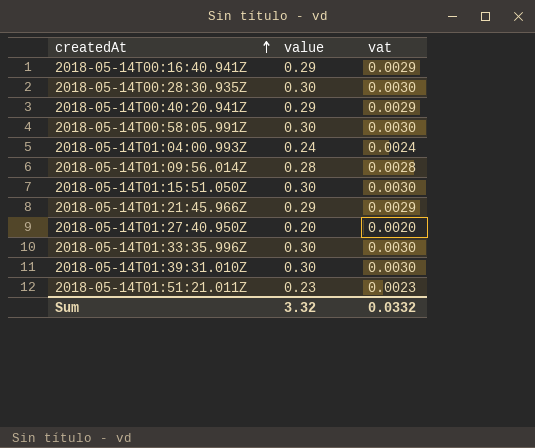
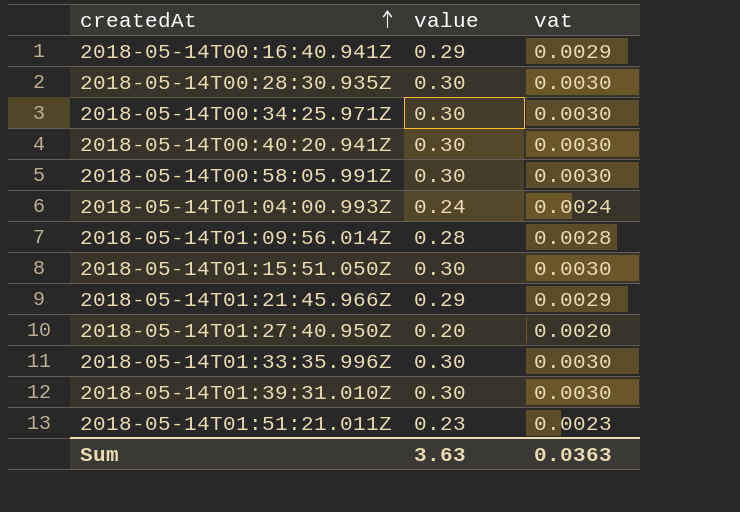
row 2018-05-14T00:34:25.971Z: none -> 0.30 | 0.0030
2018-05-14T00:40:20.941Z | value: 0.29 -> 0.30
2018-05-14T00:40:20.941Z | vat: 0.0029 -> 0.0030
Sum | value: 3.32 -> 3.63
Sum | vat: 0.0332 -> 0.0363

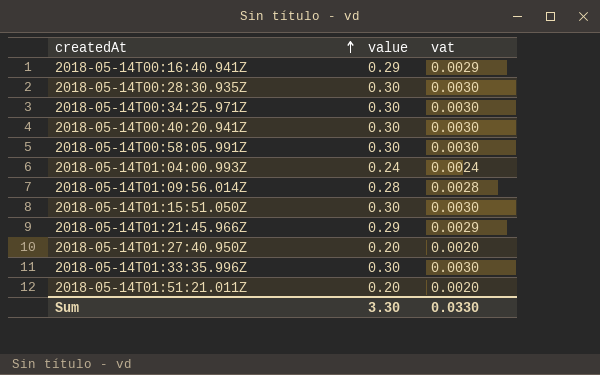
row 2018-05-14T01:39:31.010Z: 0.30 | 0.0030 -> none
2018-05-14T01:51:21.011Z | value: 0.23 -> 0.20
2018-05-14T01:51:21.011Z | vat: 0.0023 -> 0.0020
Sum | value: 3.63 -> 3.30
Sum | vat: 0.0363 -> 0.0330

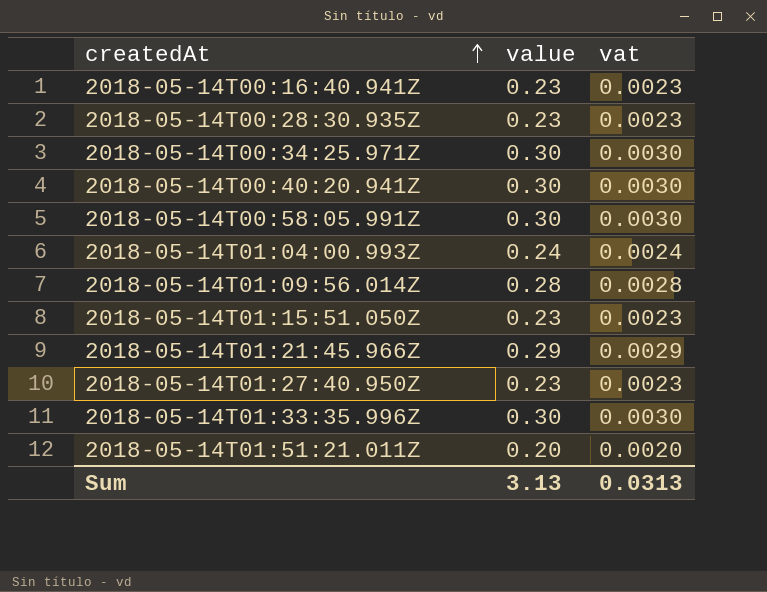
2018-05-14T00:16:40.941Z | value: 0.29 -> 0.23
2018-05-14T00:16:40.941Z | vat: 0.0029 -> 0.0023
2018-05-14T00:28:30.935Z | value: 0.30 -> 0.23
2018-05-14T00:28:30.935Z | vat: 0.0030 -> 0.0023
2018-05-14T01:15:51.050Z | value: 0.30 -> 0.23
2018-05-14T01:15:51.050Z | vat: 0.0030 -> 0.0023
2018-05-14T01:27:40.950Z | value: 0.20 -> 0.23
2018-05-14T01:27:40.950Z | vat: 0.0020 -> 0.0023
Sum | value: 3.30 -> 3.13
Sum | vat: 0.0330 -> 0.0313

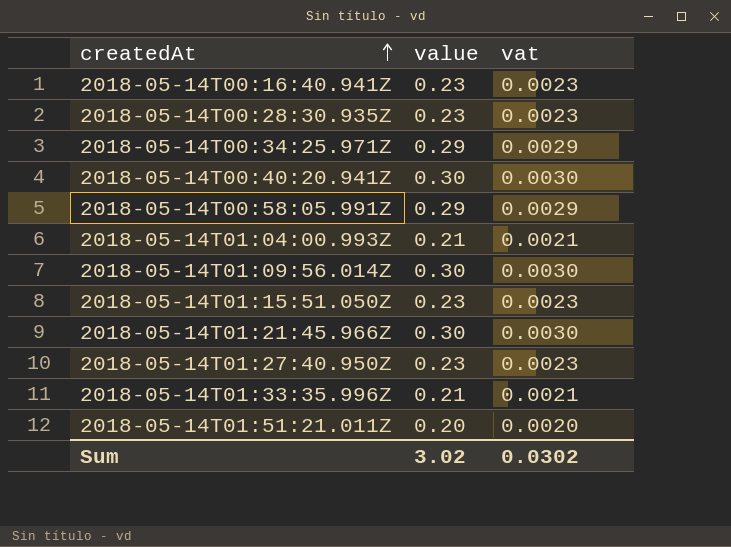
2018-05-14T00:34:25.971Z | value: 0.30 -> 0.29
2018-05-14T00:34:25.971Z | vat: 0.0030 -> 0.0029
2018-05-14T00:58:05.991Z | value: 0.30 -> 0.29
2018-05-14T00:58:05.991Z | vat: 0.0030 -> 0.0029
2018-05-14T01:04:00.993Z | value: 0.24 -> 0.21
2018-05-14T01:04:00.993Z | vat: 0.0024 -> 0.0021
2018-05-14T01:09:56.014Z | value: 0.28 -> 0.30
2018-05-14T01:09:56.014Z | vat: 0.0028 -> 0.0030
2018-05-14T01:21:45.966Z | value: 0.29 -> 0.30
2018-05-14T01:21:45.966Z | vat: 0.0029 -> 0.0030
2018-05-14T01:33:35.996Z | value: 0.30 -> 0.21
2018-05-14T01:33:35.996Z | vat: 0.0030 -> 0.0021
Sum | value: 3.13 -> 3.02
Sum | vat: 0.0313 -> 0.0302

